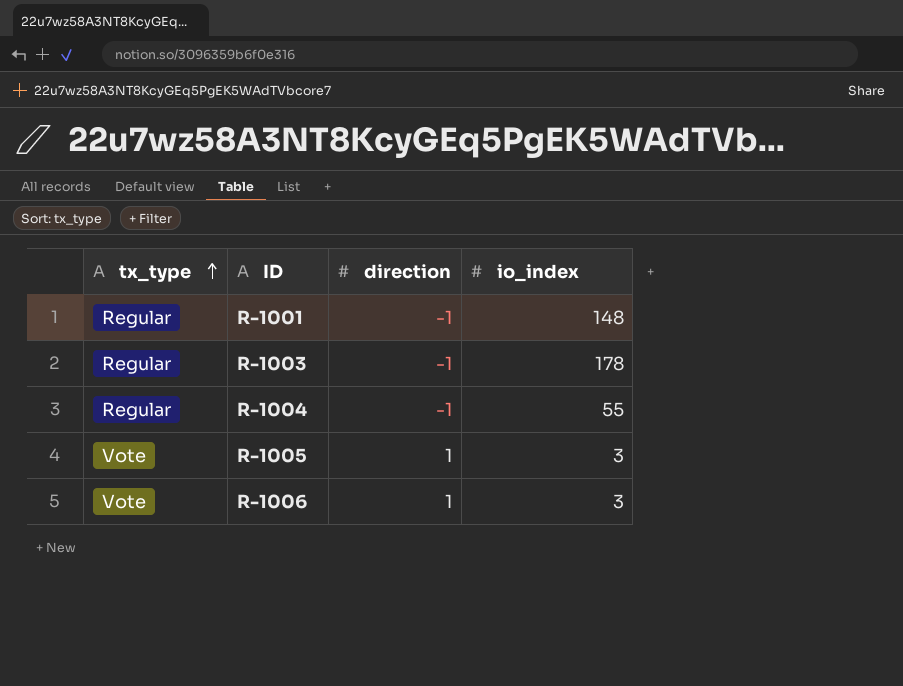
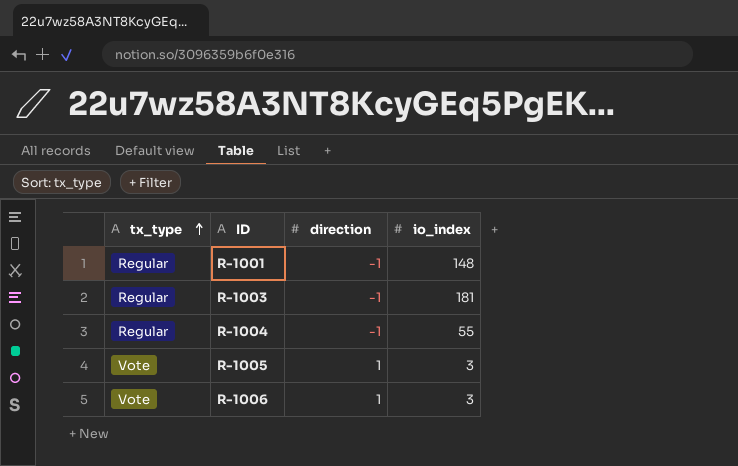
R-1003 | io_index: 178 -> 181

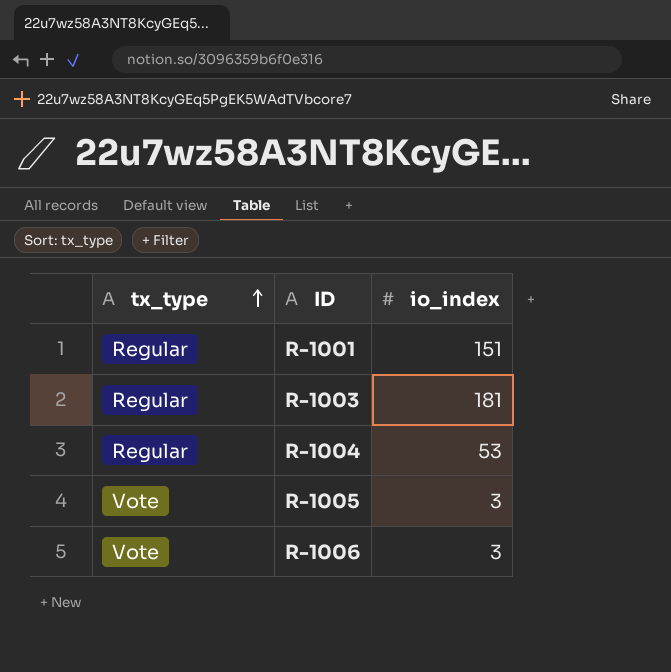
column direction | position: 3 -> none
R-1001 | io_index: 148 -> 151
R-1004 | io_index: 55 -> 53

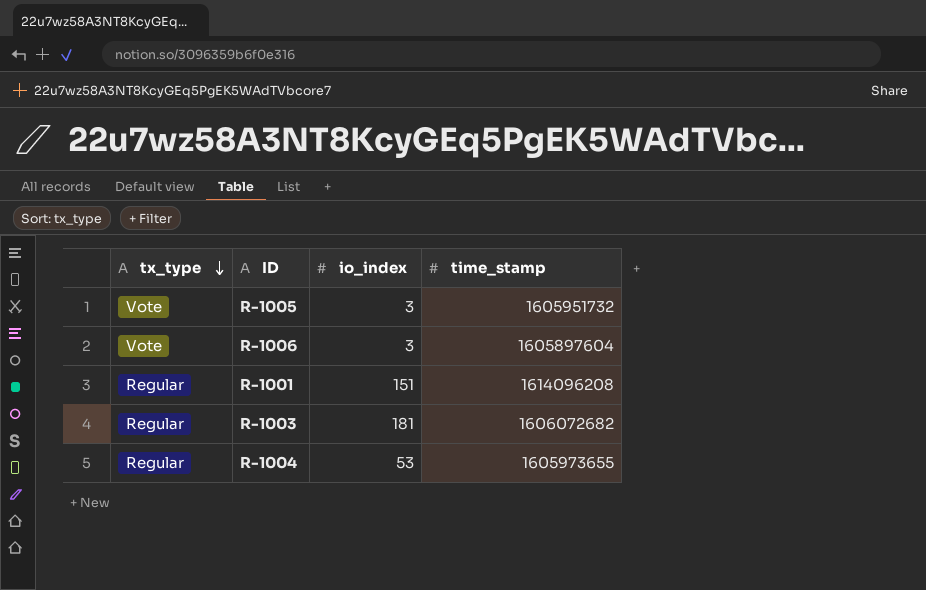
row order: tx_type ascending -> tx_type descending
column time_stamp | position: none -> 4

